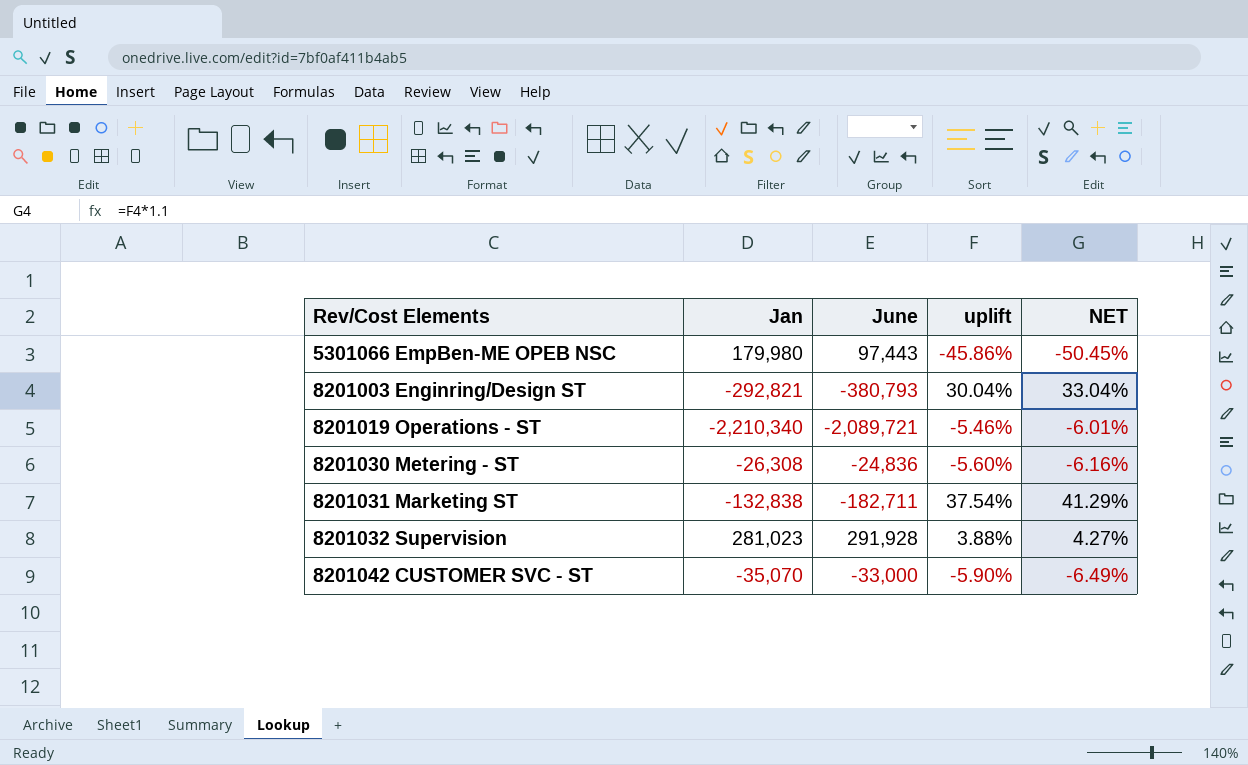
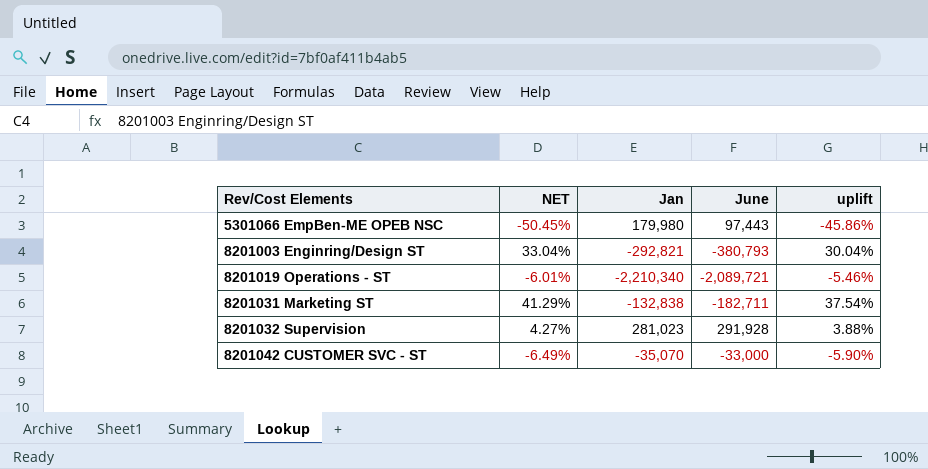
column NET | position: 5 -> 2
row 8201030 Metering - ST: -26,308 | -24,836 | -5.60% | -6.16% -> none

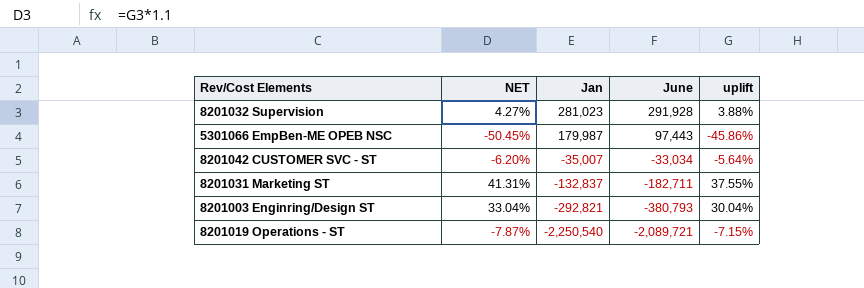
row order: Rev/Cost Elements ascending -> Jan descending
5301066 EmpBen-ME OPEB NSC | Jan: 179,980 -> 179,987
8201042 CUSTOMER SVC - ST | NET: -6.49% -> -6.20%
8201042 CUSTOMER SVC - ST | Jan: -35,070 -> -35,007
8201042 CUSTOMER SVC - ST | June: -33,000 -> -33,034
8201042 CUSTOMER SVC - ST | uplift: -5.90% -> -5.64%
8201031 Marketing ST | NET: 41.29% -> 41.31%
8201031 Marketing ST | Jan: -132,838 -> -132,837
8201031 Marketing ST | uplift: 37.54% -> 37.55%
8201019 Operations - ST | NET: -6.01% -> -7.87%
8201019 Operations - ST | Jan: -2,210,340 -> -2,250,540
8201019 Operations - ST | uplift: -5.46% -> -7.15%

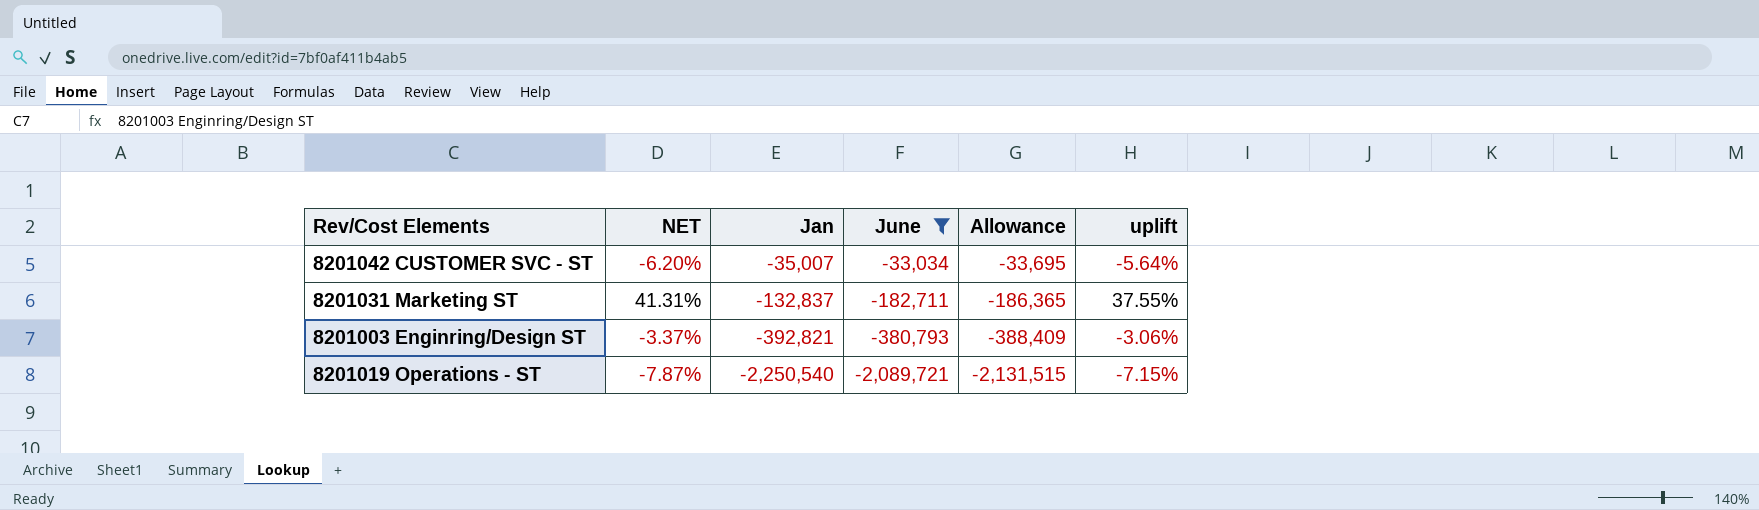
filter: none -> June <= -33,034
column Allowance | formula: none -> [June] * 1.02
8201003 Enginring/Design ST | NET: 33.04% -> -3.37%
8201003 Enginring/Design ST | Jan: -292,821 -> -392,821
8201003 Enginring/Design ST | uplift: 30.04% -> -3.06%

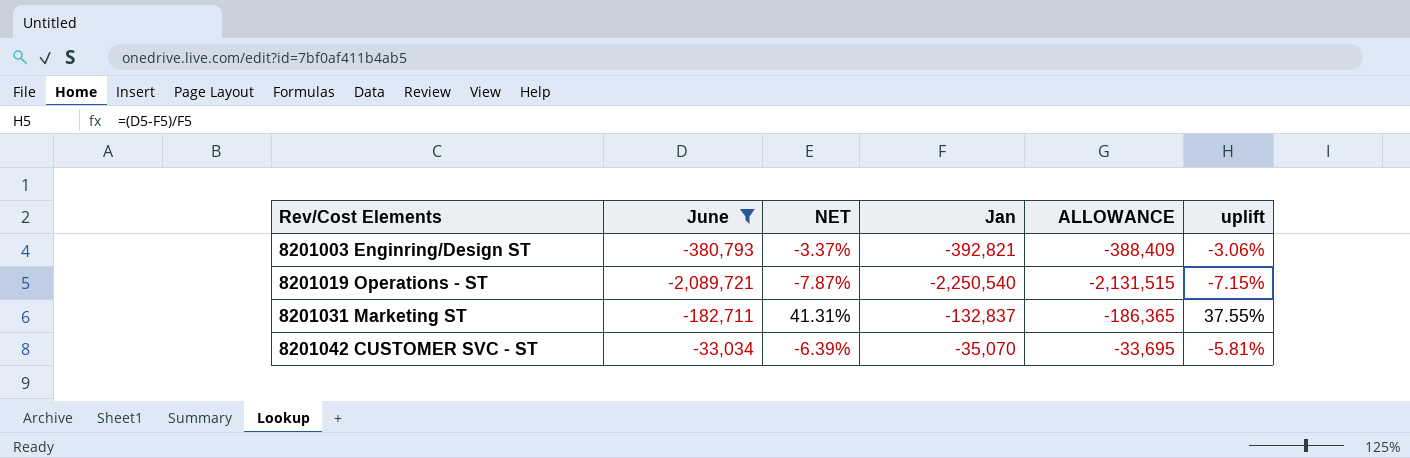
row order: Jan descending -> Rev/Cost Elements ascending
column June | position: 4 -> 2
column name: Allowance -> ALLOWANCE
8201042 CUSTOMER SVC - ST | NET: -6.20% -> -6.39%
8201042 CUSTOMER SVC - ST | Jan: -35,007 -> -35,070
8201042 CUSTOMER SVC - ST | uplift: -5.64% -> -5.81%

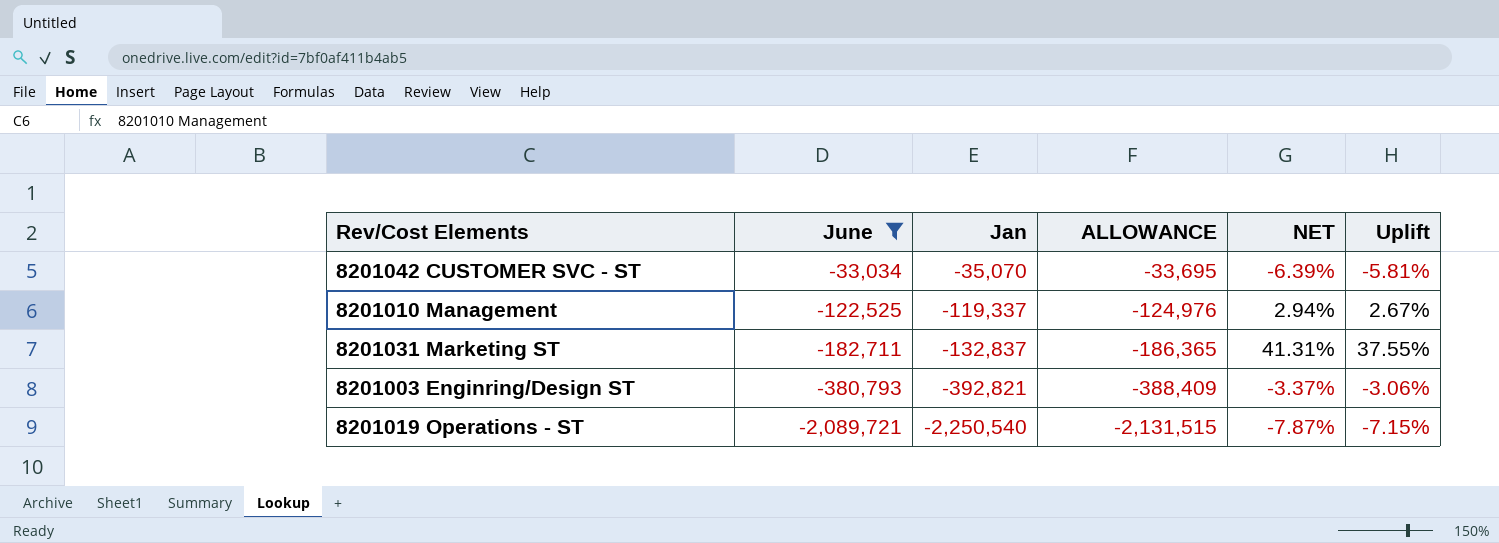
row order: Rev/Cost Elements ascending -> June descending
column NET | position: 3 -> 5
column name: uplift -> Uplift
row 8201010 Management: none -> -122,525 | -119,337 | -124,976 | 2.94% | 2.67%

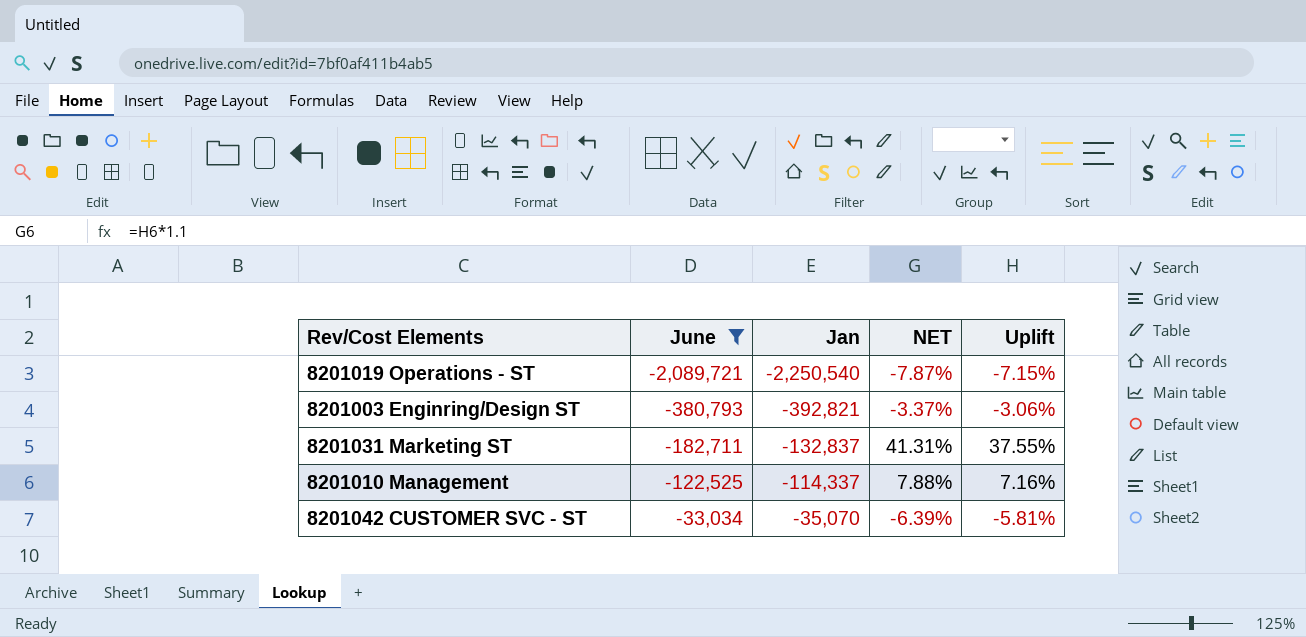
row order: June descending -> June ascending
column ALLOWANCE | formula: [June] * 1.02 -> none
8201010 Management | Jan: -119,337 -> -114,337
8201010 Management | NET: 2.94% -> 7.88%
8201010 Management | Uplift: 2.67% -> 7.16%

